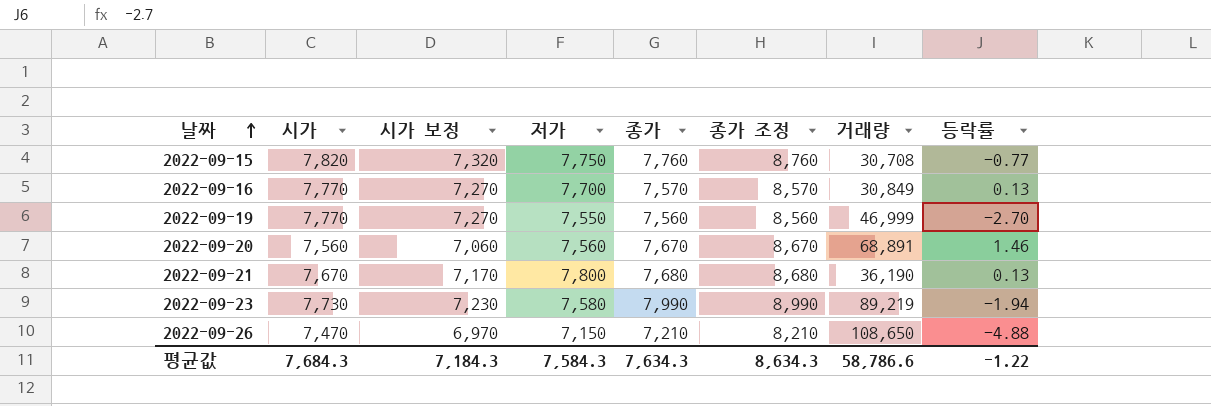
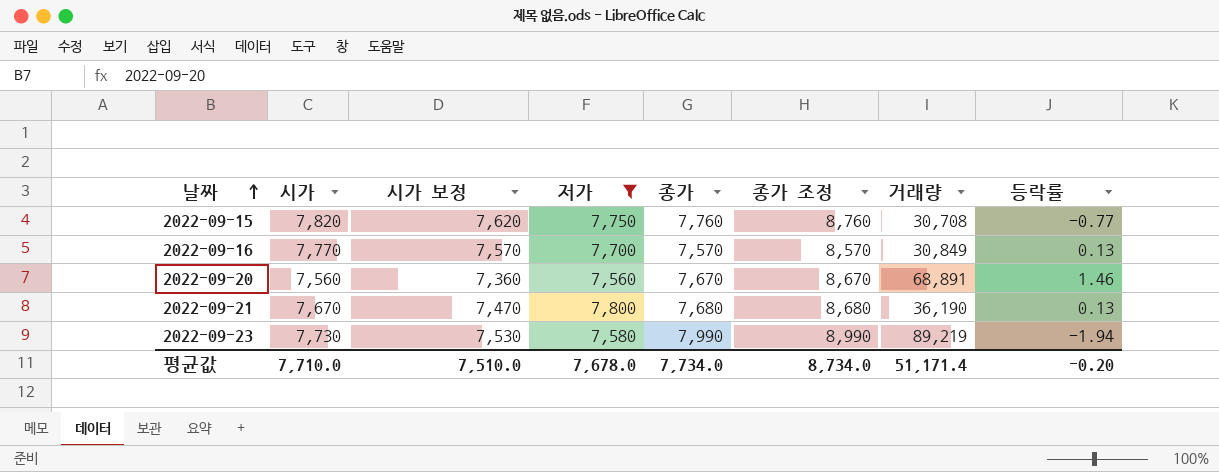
filter: none -> 저가 >= 7,560
column 시가 보정 | formula: [시가] - 500 -> [시가] - 200
평균값 | 시가: 7,684.3 -> 7,710.0
평균값 | 시가 보정: 7,184.3 -> 7,510.0
평균값 | 저가: 7,584.3 -> 7,678.0
평균값 | 종가: 7,634.3 -> 7,734.0
평균값 | 종가 조정: 8,634.3 -> 8,734.0
평균값 | 거래량: 58,786.6 -> 51,171.4
평균값 | 등락률: -1.22 -> -0.20

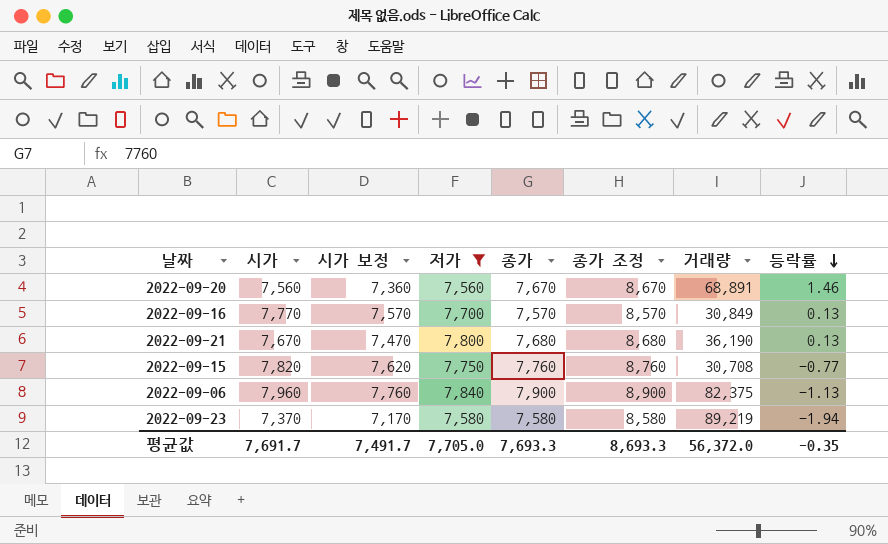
row order: 날짜 ascending -> 등락률 descending
row 2022-09-06: none -> 7,960 | 7,760 | 7,840 | 7,900 | 8,900 | 82,375 | -1.13
2022-09-23 | 시가: 7,730 -> 7,370
2022-09-23 | 시가 보정: 7,530 -> 7,170
2022-09-23 | 종가: 7,990 -> 7,580
2022-09-23 | 종가 조정: 8,990 -> 8,580
평균값 | 시가: 7,710.0 -> 7,691.7
평균값 | 시가 보정: 7,510.0 -> 7,491.7
평균값 | 저가: 7,678.0 -> 7,705.0
평균값 | 종가: 7,734.0 -> 7,693.3
평균값 | 종가 조정: 8,734.0 -> 8,693.3
평균값 | 거래량: 51,171.4 -> 56,372.0
평균값 | 등락률: -0.20 -> -0.35

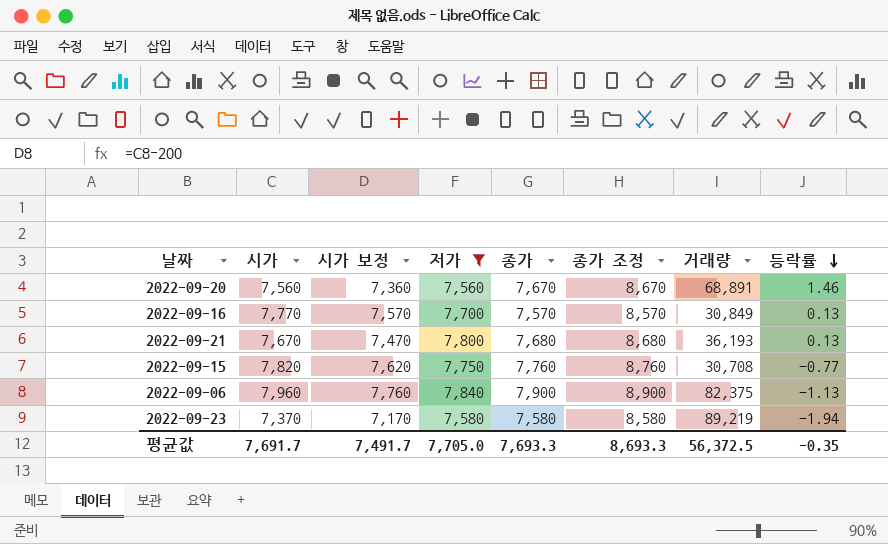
2022-09-21 | 거래량: 36,190 -> 36,193
평균값 | 거래량: 56,372.0 -> 56,372.5

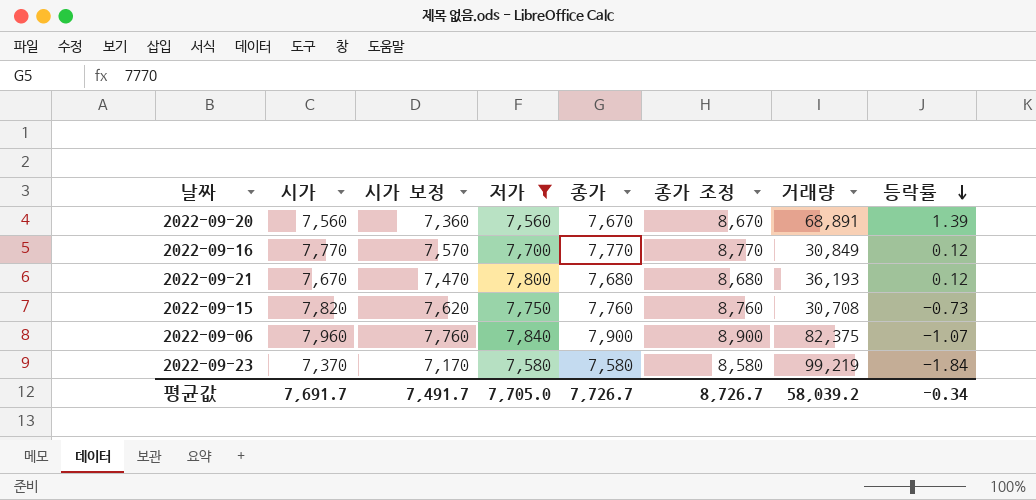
2022-09-20 | 등락률: 1.46 -> 1.39
2022-09-16 | 종가: 7,570 -> 7,770
2022-09-16 | 종가 조정: 8,570 -> 8,770
2022-09-16 | 등락률: 0.13 -> 0.12
2022-09-21 | 등락률: 0.13 -> 0.12
2022-09-15 | 등락률: -0.77 -> -0.73
2022-09-06 | 등락률: -1.13 -> -1.07
2022-09-23 | 거래량: 89,219 -> 99,219
2022-09-23 | 등락률: -1.94 -> -1.84
평균값 | 종가: 7,693.3 -> 7,726.7
평균값 | 종가 조정: 8,693.3 -> 8,726.7
평균값 | 거래량: 56,372.5 -> 58,039.2
평균값 | 등락률: -0.35 -> -0.34

